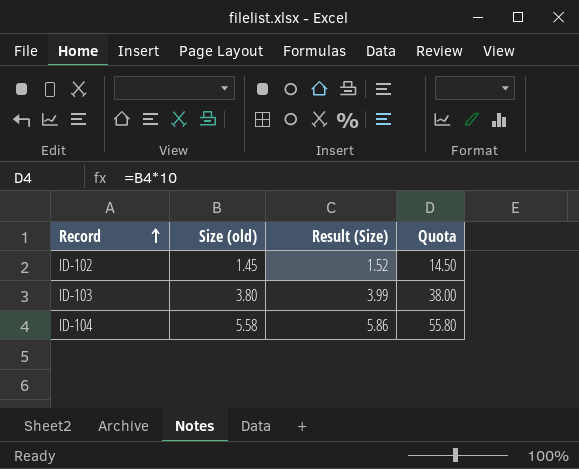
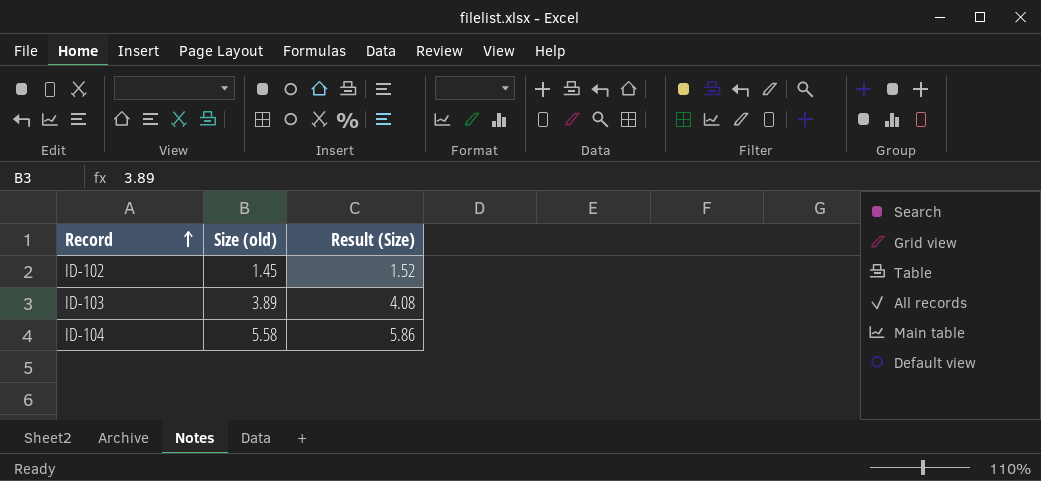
column Quota | formula: [Size (old)] * 10 -> none
ID-103 | Size (old): 3.80 -> 3.89
ID-103 | Result (Size): 3.99 -> 4.08

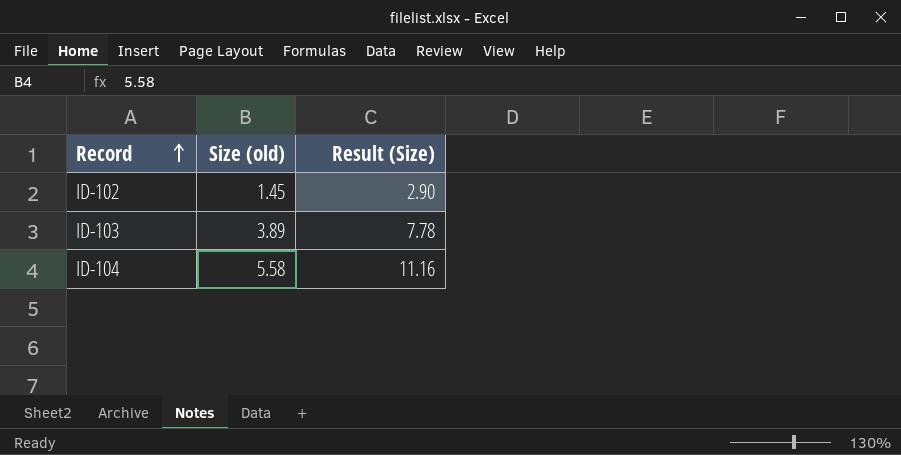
column Result (Size) | formula: [Size (old)] * 1.05 -> [Size (old)] * 2

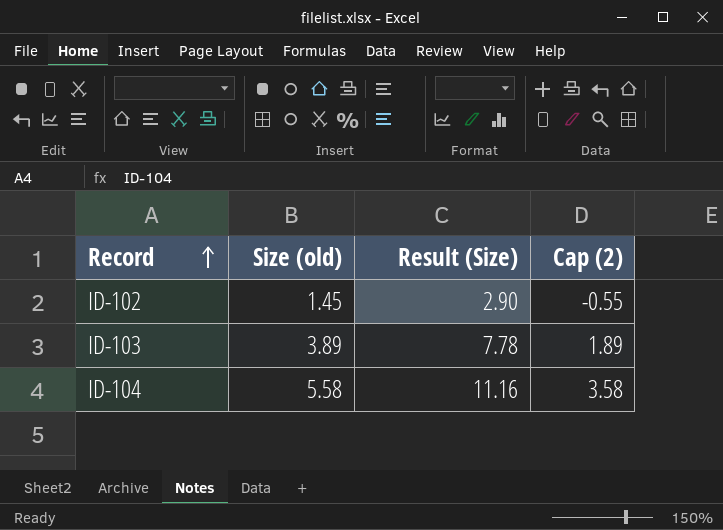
column Cap (2) | formula: none -> [Size (old)] - 2

